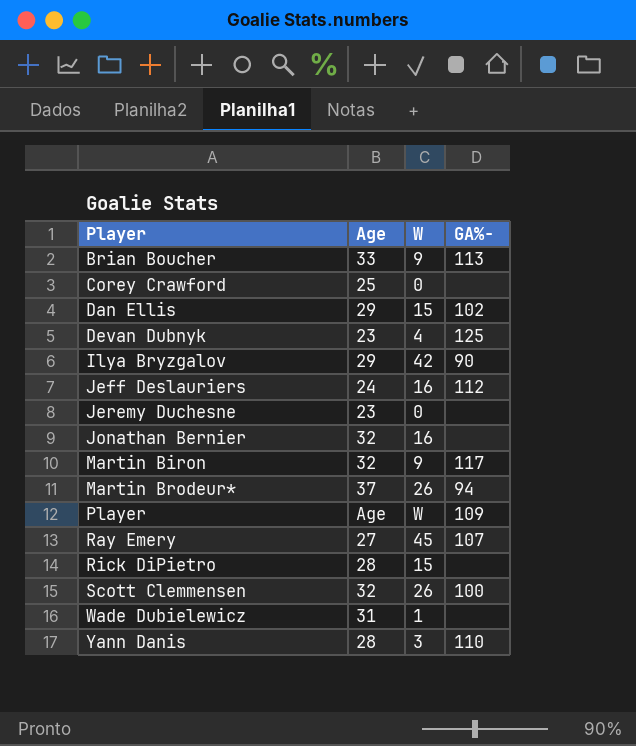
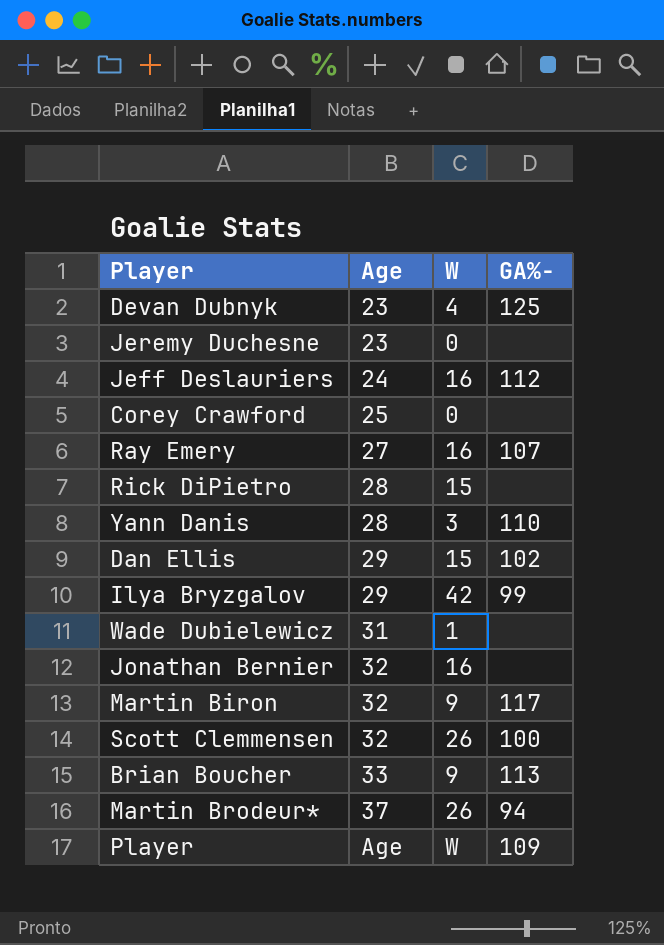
row order: Player ascending -> Age ascending
Ray Emery | W: 45 -> 16
Ilya Bryzgalov | GA%-: 90 -> 99

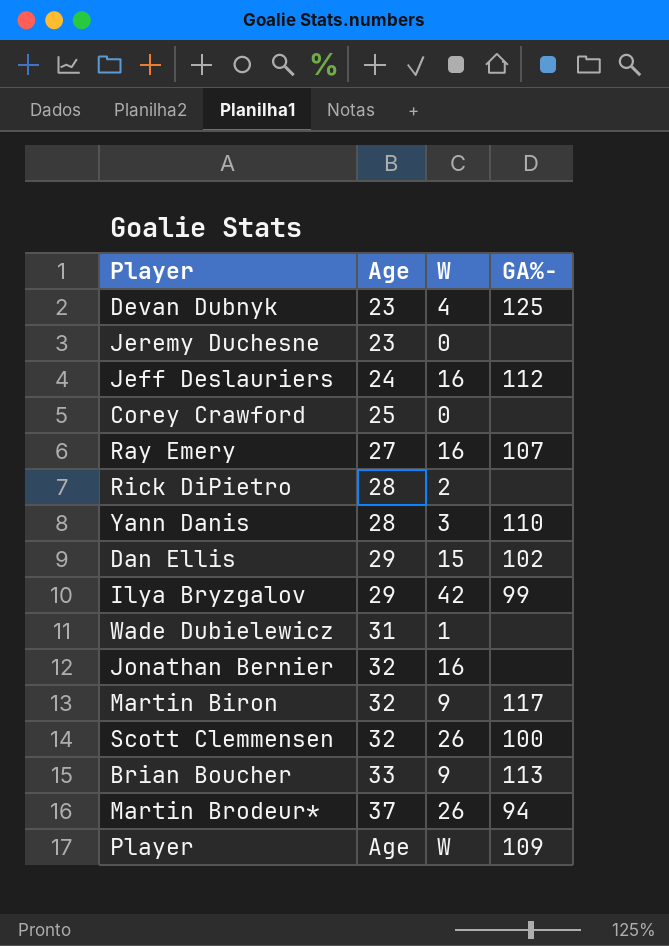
Rick DiPietro | W: 15 -> 2

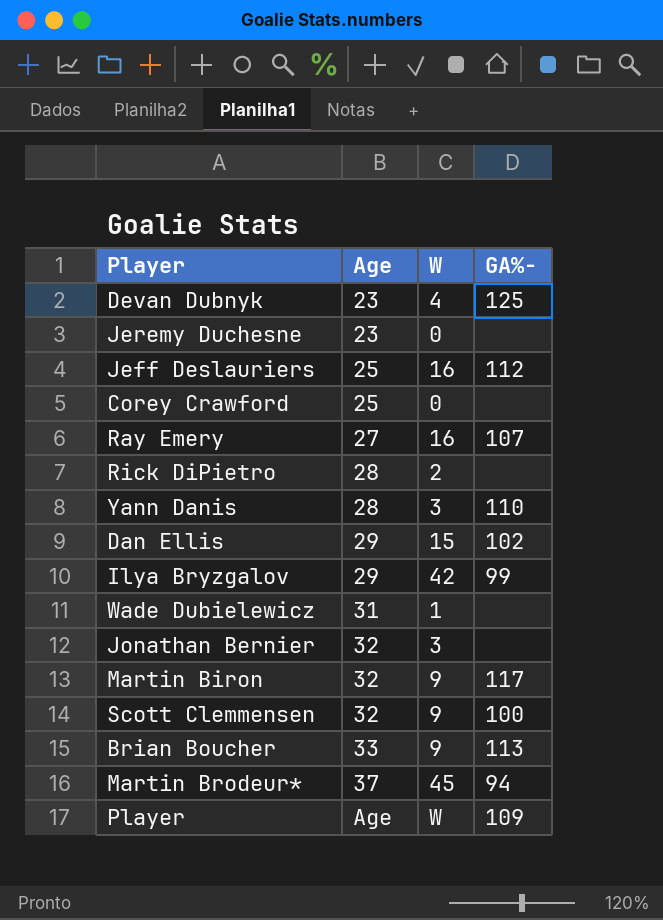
Jeff Deslauriers | Age: 24 -> 25
Jonathan Bernier | W: 16 -> 3
Scott Clemmensen | W: 26 -> 9
Martin Brodeur* | W: 26 -> 45

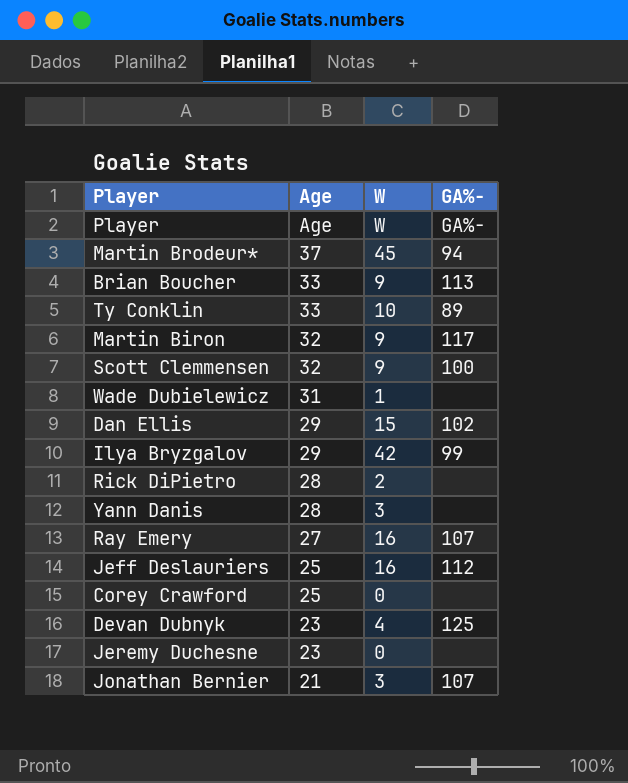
row order: Age ascending -> Age descending
Player | GA%-: 109 -> GA%-
row Ty Conklin: none -> 33 | 10 | 89
Yann Danis | GA%-: 110 -> none
Jonathan Bernier | Age: 32 -> 21
Jonathan Bernier | GA%-: none -> 107

